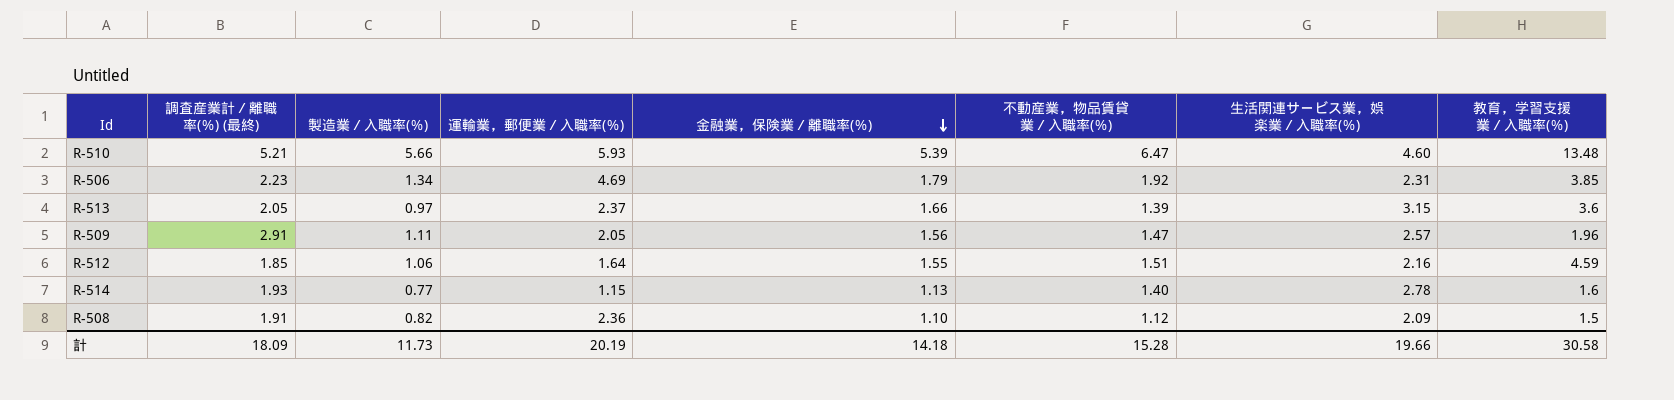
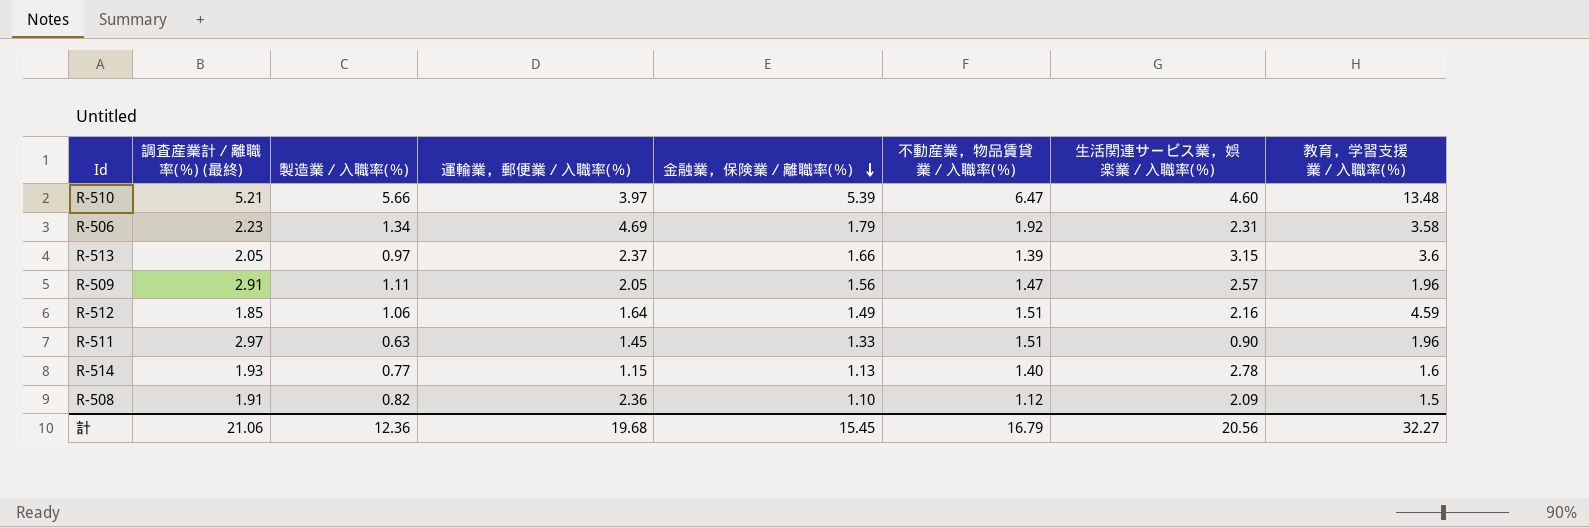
R-510 | 運輸業，郵便業／入職率(％): 5.93 -> 3.97
R-506 | 教育，学習支援業／入職率(％): 3.85 -> 3.58
R-512 | 金融業，保険業／離職率(％): 1.55 -> 1.49
row R-511: none -> 2.97 | 0.63 | 1.45 | 1.33 | 1.51 | 0.90 | 1.96
計 | 調査産業計／離職率(％) (最終): 18.09 -> 21.06
計 | 製造業／入職率(％): 11.73 -> 12.36
計 | 運輸業，郵便業／入職率(％): 20.19 -> 19.68
計 | 金融業，保険業／離職率(％): 14.18 -> 15.45
計 | 不動産業，物品賃貸業／入職率(％): 15.28 -> 16.79
計 | 生活関連サービス業，娯楽業／入職率(％): 19.66 -> 20.56
計 | 教育，学習支援業／入職率(％): 30.58 -> 32.27

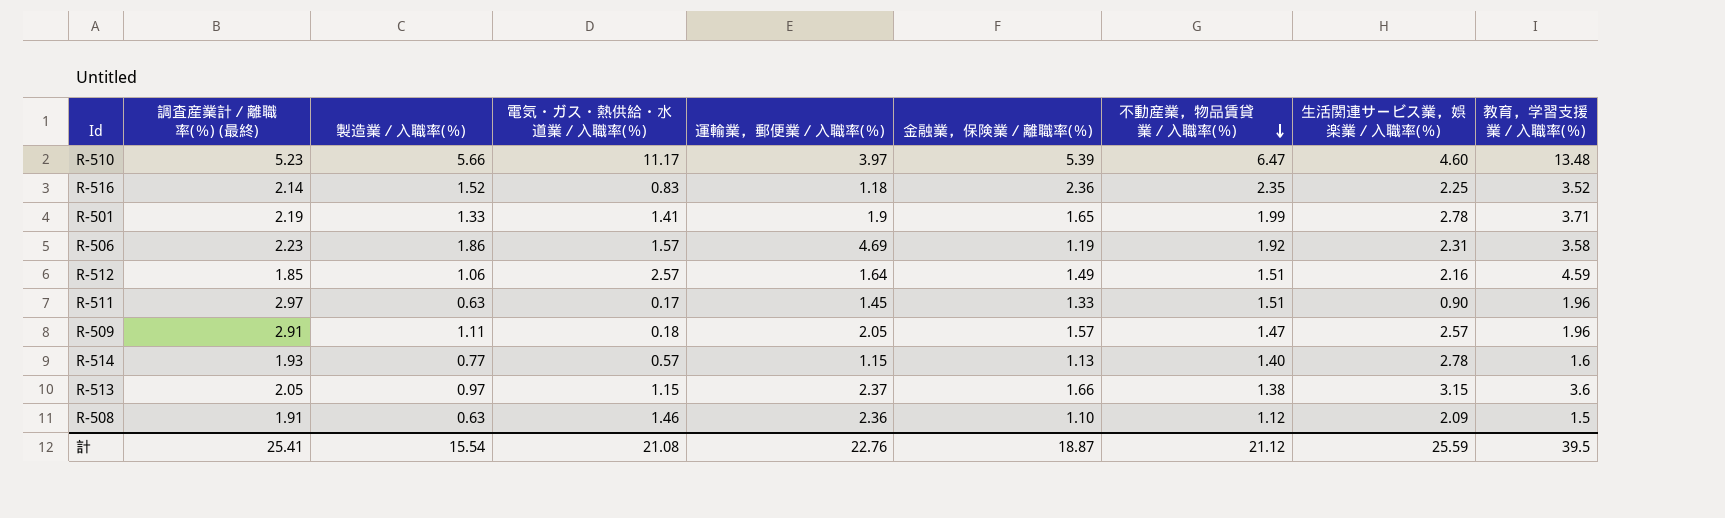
row order: 金融業，保険業／離職率(％) descending -> 不動産業，物品賃貸業／入職率(％) descending
column 電気・ガス・熱供給・水道業／入職率(％) | position: none -> 4
R-510 | 調査産業計／離職率(％) (最終): 5.21 -> 5.23
row R-516: none -> 2.14 | 1.52 | 0.83 | 1.18 | 2.36 | 2.35 | 2.25 | 3.52
row R-501: none -> 2.19 | 1.33 | 1.41 | 1.9 | 1.65 | 1.99 | 2.78 | 3.71
R-506 | 製造業／入職率(％): 1.34 -> 1.86
R-506 | 金融業，保険業／離職率(％): 1.79 -> 1.19
R-509 | 金融業，保険業／離職率(％): 1.56 -> 1.57
R-513 | 不動産業，物品賃貸業／入職率(％): 1.39 -> 1.38
R-508 | 製造業／入職率(％): 0.82 -> 0.63
計 | 調査産業計／離職率(％) (最終): 21.06 -> 25.41
計 | 製造業／入職率(％): 12.36 -> 15.54
計 | 運輸業，郵便業／入職率(％): 19.68 -> 22.76
計 | 金融業，保険業／離職率(％): 15.45 -> 18.87
計 | 不動産業，物品賃貸業／入職率(％): 16.79 -> 21.12
計 | 生活関連サービス業，娯楽業／入職率(％): 20.56 -> 25.59
計 | 教育，学習支援業／入職率(％): 32.27 -> 39.5

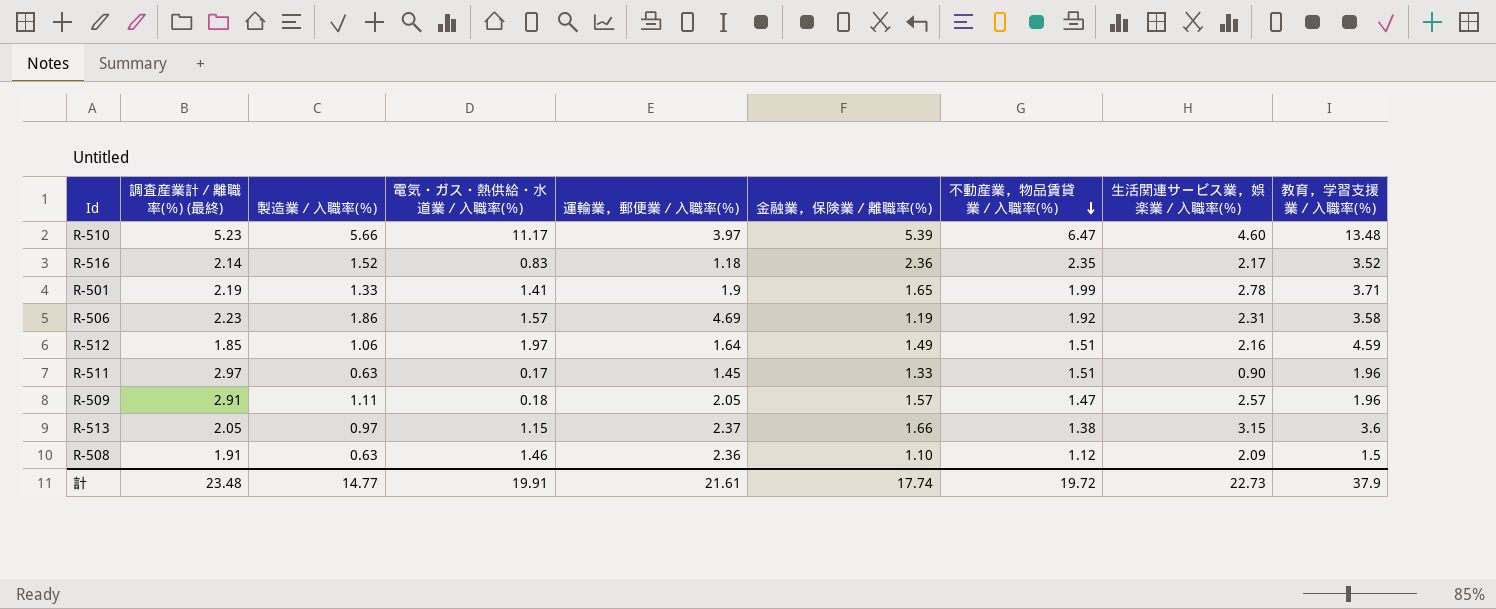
row R-514: 1.93 | 0.77 | 0.57 | 1.15 | 1.13 | 1.40 | 2.78 | 1.6 -> none
R-516 | 生活関連サービス業，娯楽業／入職率(％): 2.25 -> 2.17
R-512 | 電気・ガス・熱供給・水道業／入職率(％): 2.57 -> 1.97
計 | 調査産業計／離職率(％) (最終): 25.41 -> 23.48
計 | 製造業／入職率(％): 15.54 -> 14.77
計 | 電気・ガス・熱供給・水道業／入職率(％): 21.08 -> 19.91
計 | 運輸業，郵便業／入職率(％): 22.76 -> 21.61
計 | 金融業，保険業／離職率(％): 18.87 -> 17.74
計 | 不動産業，物品賃貸業／入職率(％): 21.12 -> 19.72
計 | 生活関連サービス業，娯楽業／入職率(％): 25.59 -> 22.73
計 | 教育，学習支援業／入職率(％): 39.5 -> 37.9

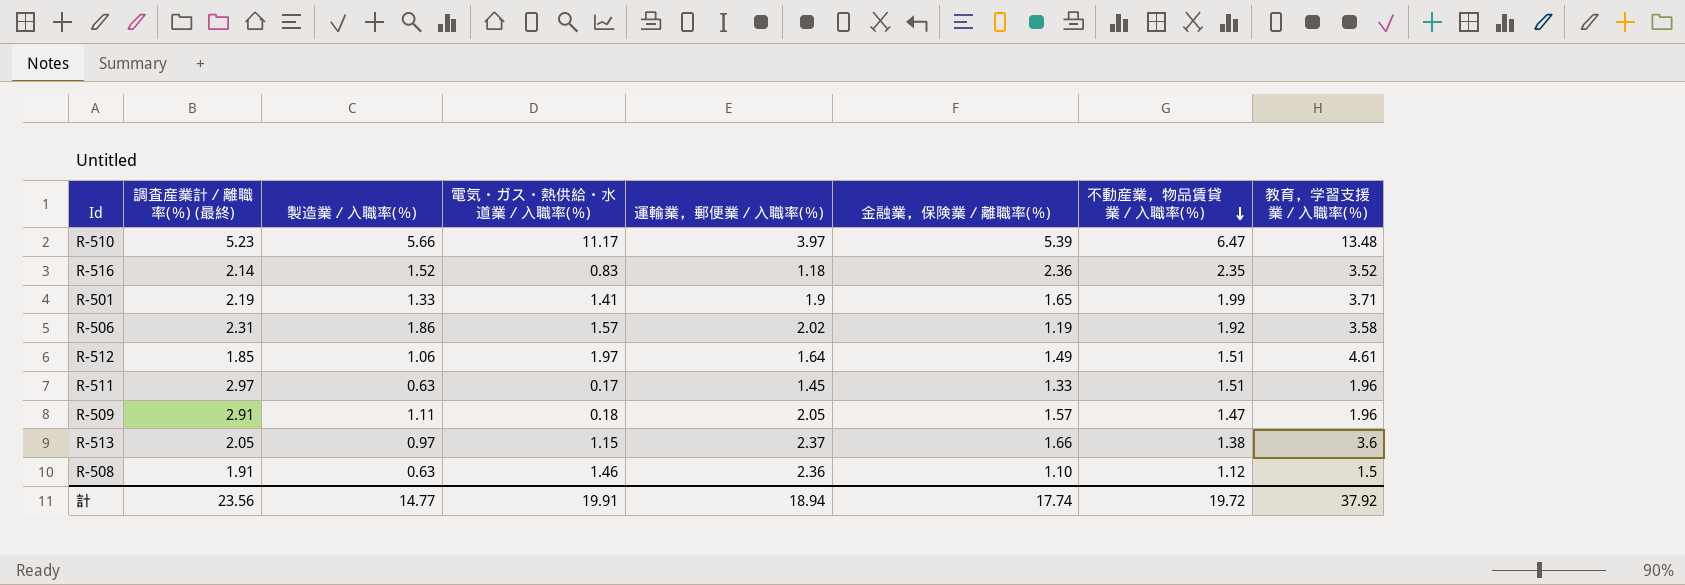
column 生活関連サービス業，娯楽業／入職率(％) | position: 8 -> none
R-506 | 調査産業計／離職率(％) (最終): 2.23 -> 2.31
R-506 | 運輸業，郵便業／入職率(％): 4.69 -> 2.02
R-512 | 教育，学習支援業／入職率(％): 4.59 -> 4.61
計 | 調査産業計／離職率(％) (最終): 23.48 -> 23.56
計 | 運輸業，郵便業／入職率(％): 21.61 -> 18.94
計 | 教育，学習支援業／入職率(％): 37.9 -> 37.92

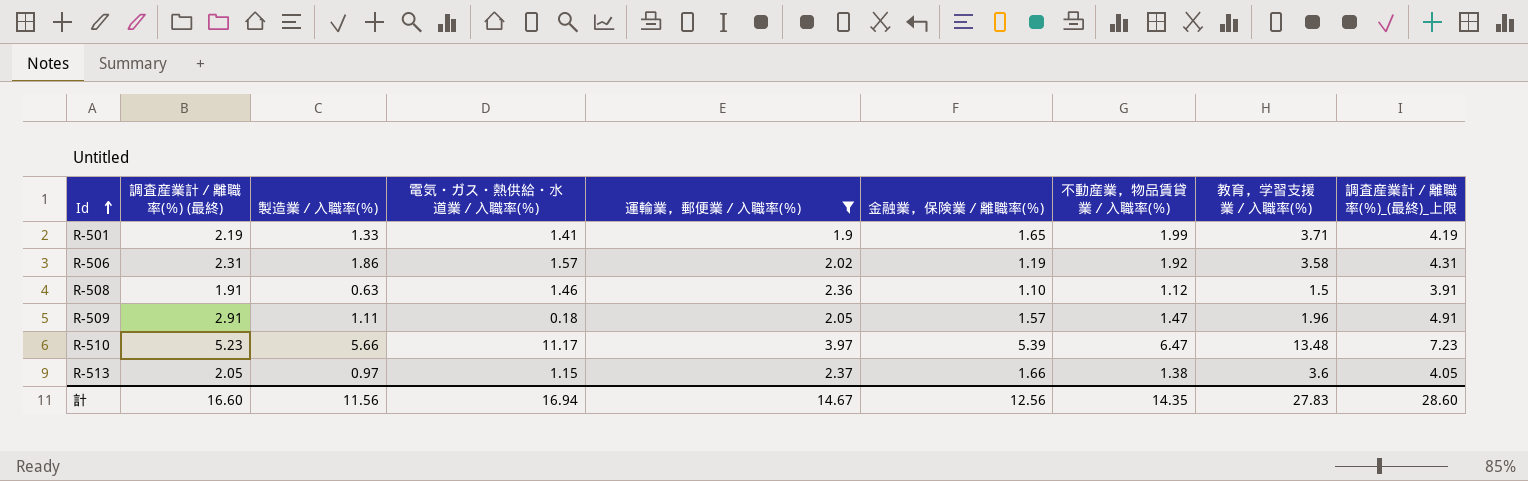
filter: none -> 運輸業，郵便業／入職率(％) >= 1.9
row order: 不動産業，物品賃貸業／入職率(％) descending -> Id ascending
column 調査産業計／離職率(％)_(最終)_上限 | formula: none -> [調査産業計／離職率(％) (最終)] + 2
計 | 調査産業計／離職率(％) (最終): 23.56 -> 16.60
計 | 製造業／入職率(％): 14.77 -> 11.56
計 | 電気・ガス・熱供給・水道業／入職率(％): 19.91 -> 16.94
計 | 運輸業，郵便業／入職率(％): 18.94 -> 14.67
計 | 金融業，保険業／離職率(％): 17.74 -> 12.56
計 | 不動産業，物品賃貸業／入職率(％): 19.72 -> 14.35
計 | 教育，学習支援業／入職率(％): 37.92 -> 27.83

